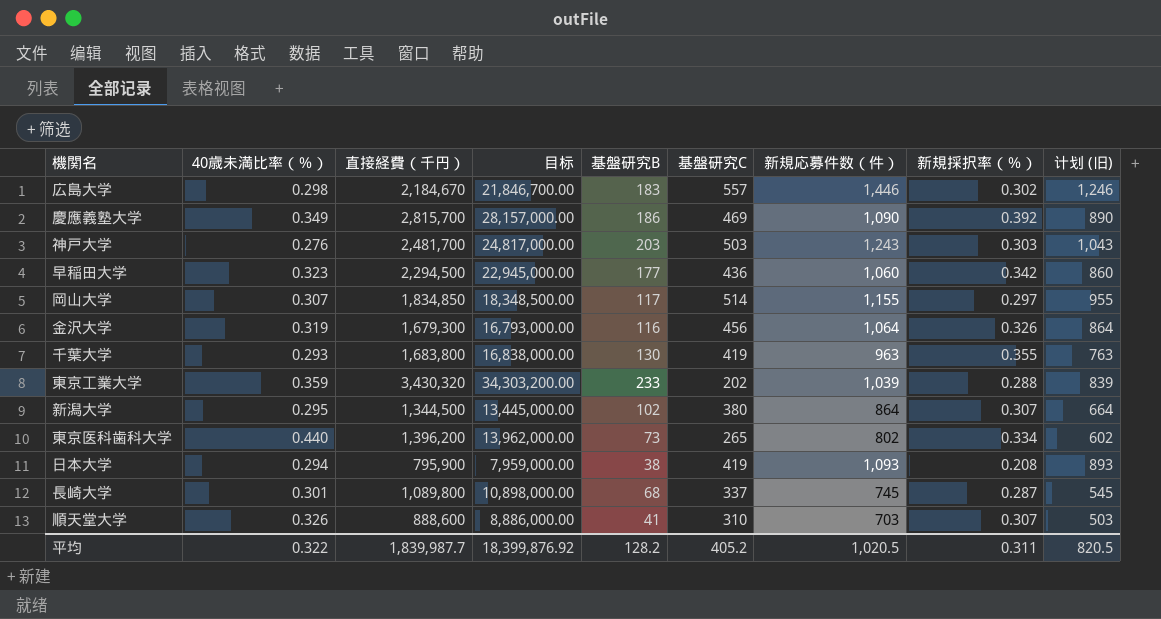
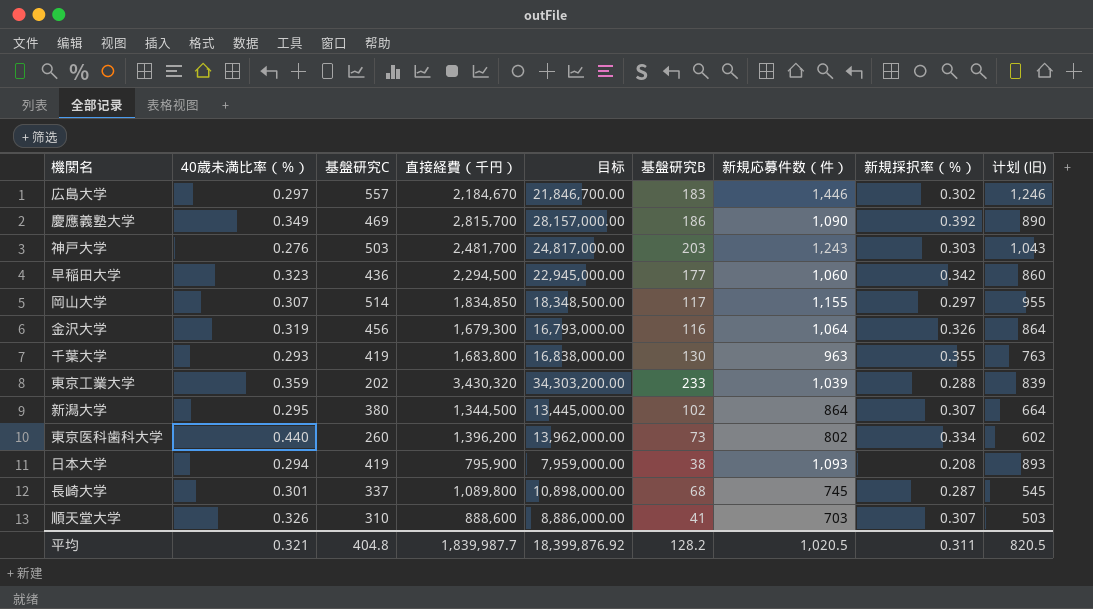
column 基盤研究C | position: 6 -> 3
広島大学 | 40歳未満比率（％）: 0.298 -> 0.297
東京医科歯科大学 | 基盤研究C: 265 -> 260
平均 | 40歳未満比率（％）: 0.322 -> 0.321
平均 | 基盤研究C: 405.2 -> 404.8

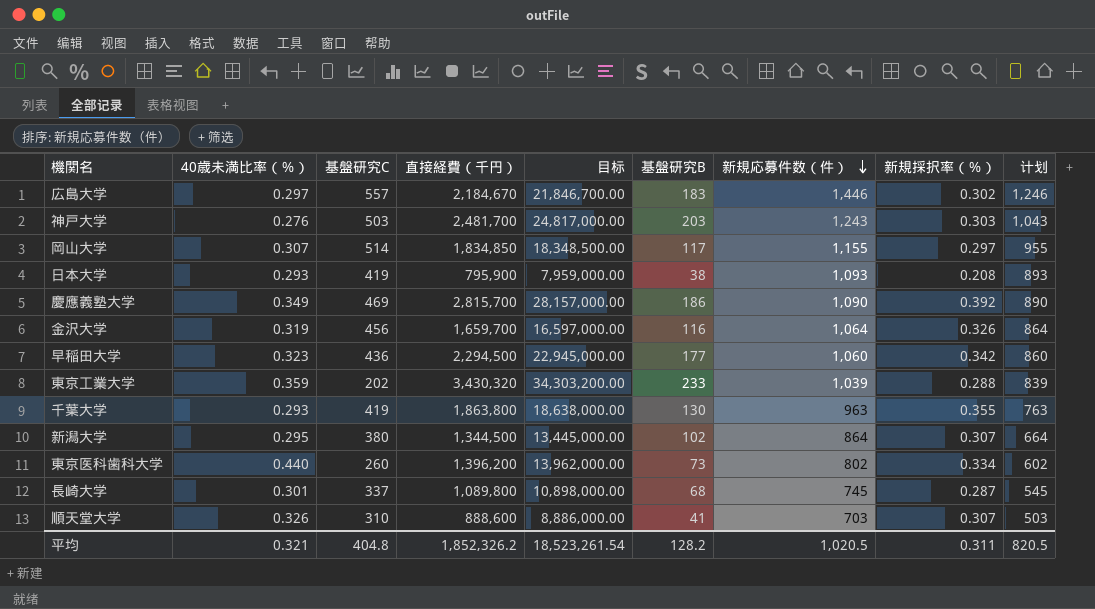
row order: none -> 新規応募件数（件） descending
column name: 计划 (旧) -> 计划
日本大学 | 40歳未満比率（％）: 0.294 -> 0.293
金沢大学 | 直接経費（千円）: 1,679,300 -> 1,659,700
金沢大学 | 目标: 16,793,000.00 -> 16,597,000.00
千葉大学 | 直接経費（千円）: 1,683,800 -> 1,863,800
千葉大学 | 目标: 16,838,000.00 -> 18,638,000.00
平均 | 直接経費（千円）: 1,839,987.7 -> 1,852,326.2
平均 | 目标: 18,399,876.92 -> 18,523,261.54

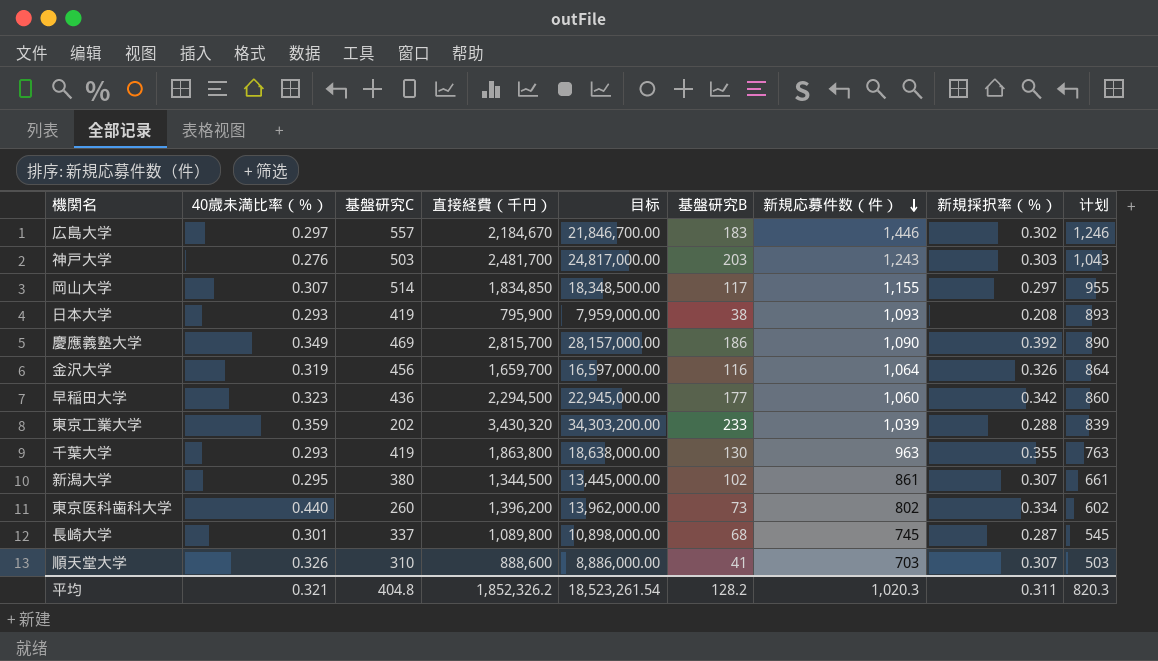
新潟大学 | 新規応募件数（件）: 864 -> 861
新潟大学 | 计划: 664 -> 661
平均 | 新規応募件数（件）: 1,020.5 -> 1,020.3
平均 | 计划: 820.5 -> 820.3

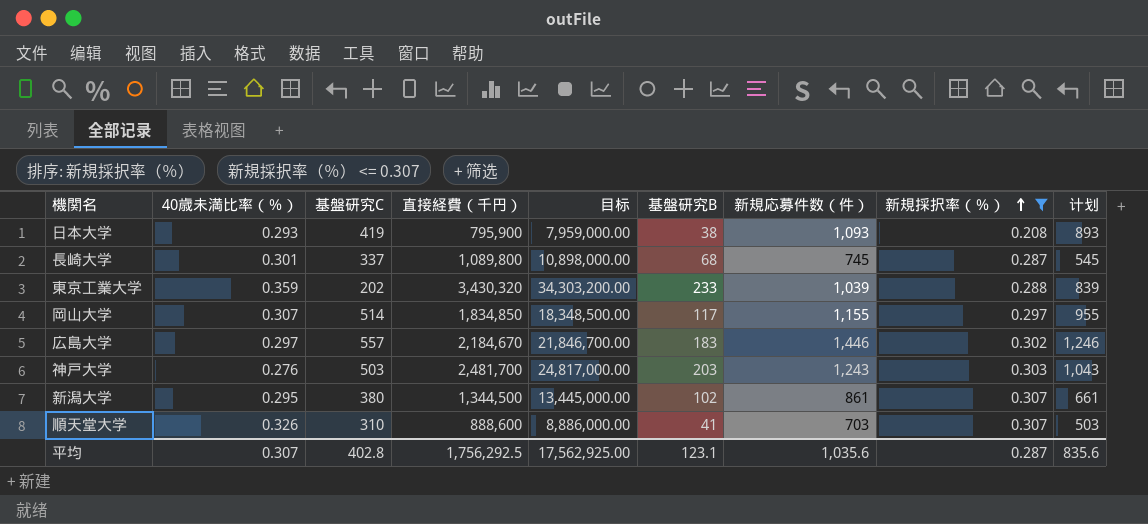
filter: none -> 新規採択率（％） <= 0.307
row order: 新規応募件数（件） descending -> 新規採択率（％） ascending
平均 | 40歳未満比率（％）: 0.321 -> 0.307
平均 | 基盤研究C: 404.8 -> 402.8
平均 | 直接経費（千円）: 1,852,326.2 -> 1,756,292.5
平均 | 目标: 18,523,261.54 -> 17,562,925.00
平均 | 基盤研究B: 128.2 -> 123.1
平均 | 新規応募件数（件）: 1,020.3 -> 1,035.6
平均 | 新規採択率（％）: 0.311 -> 0.287
平均 | 计划: 820.3 -> 835.6

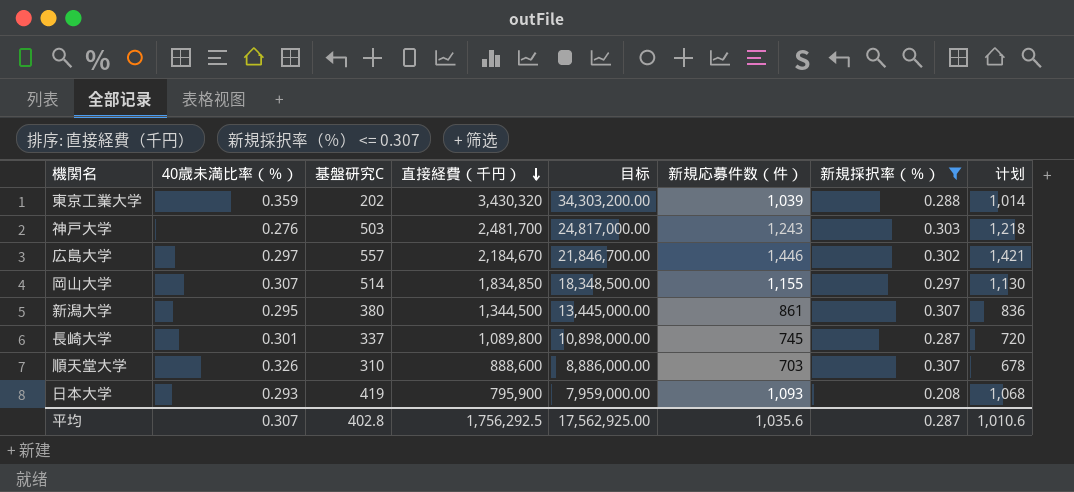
row order: 新規採択率（％） ascending -> 直接経費（千円） descending
column 基盤研究B | position: 6 -> none
column 计划 | formula: [新規応募件数（件）] - 200 -> [新規応募件数（件）] - 25
平均 | 计划: 835.6 -> 1,010.6

